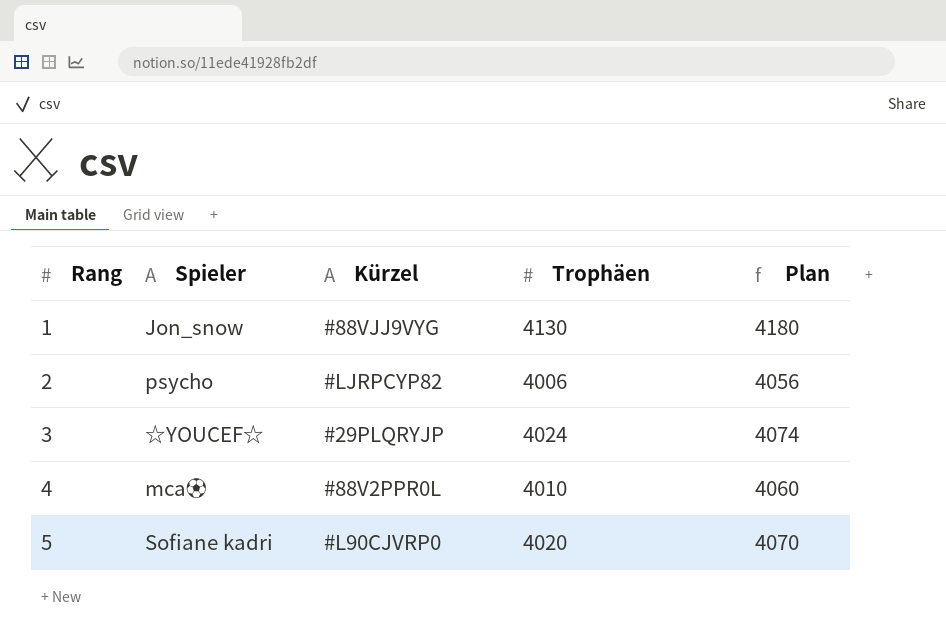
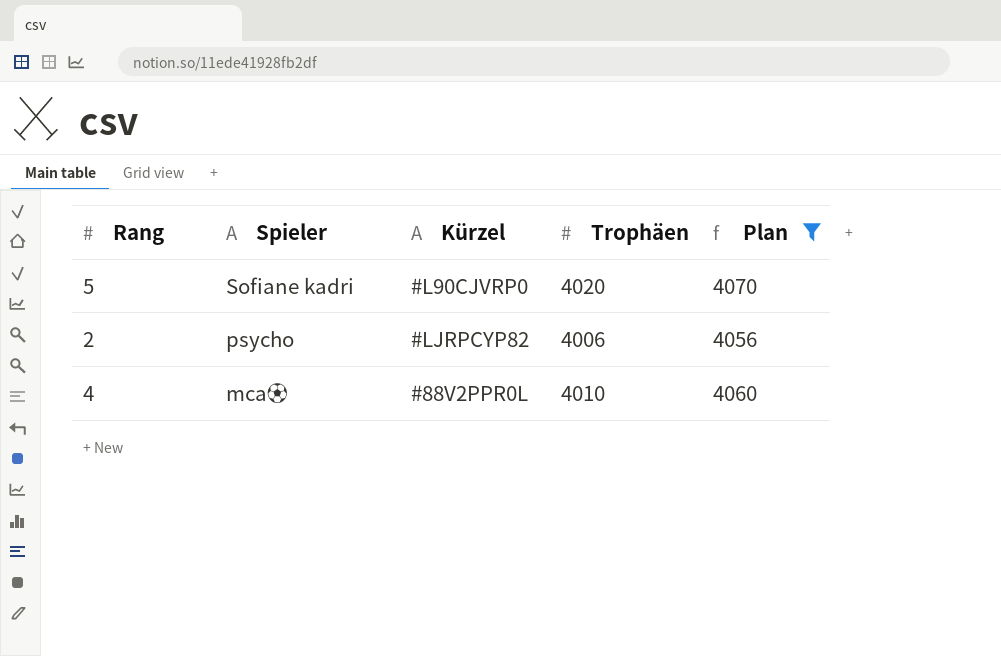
filter: none -> Plan <= 4070
row order: Rang ascending -> Spieler descending

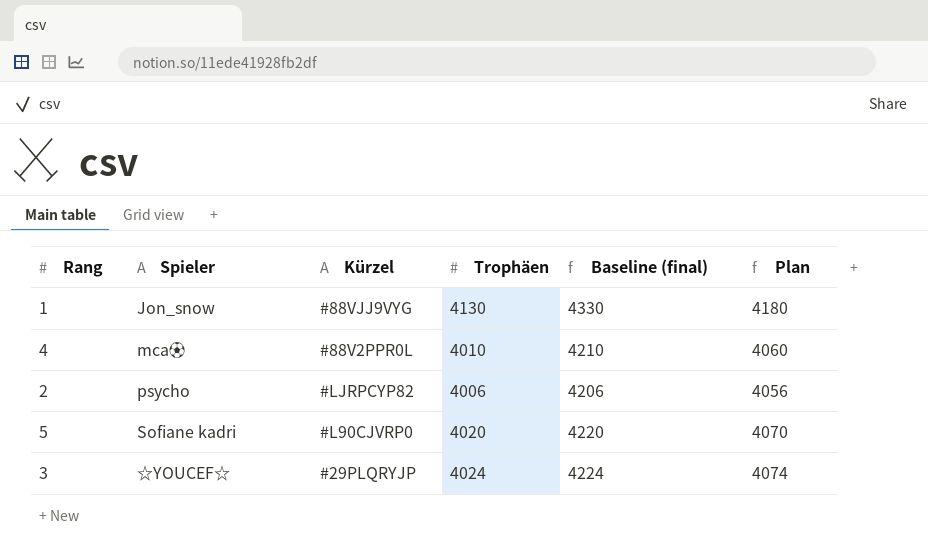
filter: Plan <= 4070 -> none
row order: Spieler descending -> Spieler ascending
column Baseline (final) | formula: none -> [Trophäen] + 200

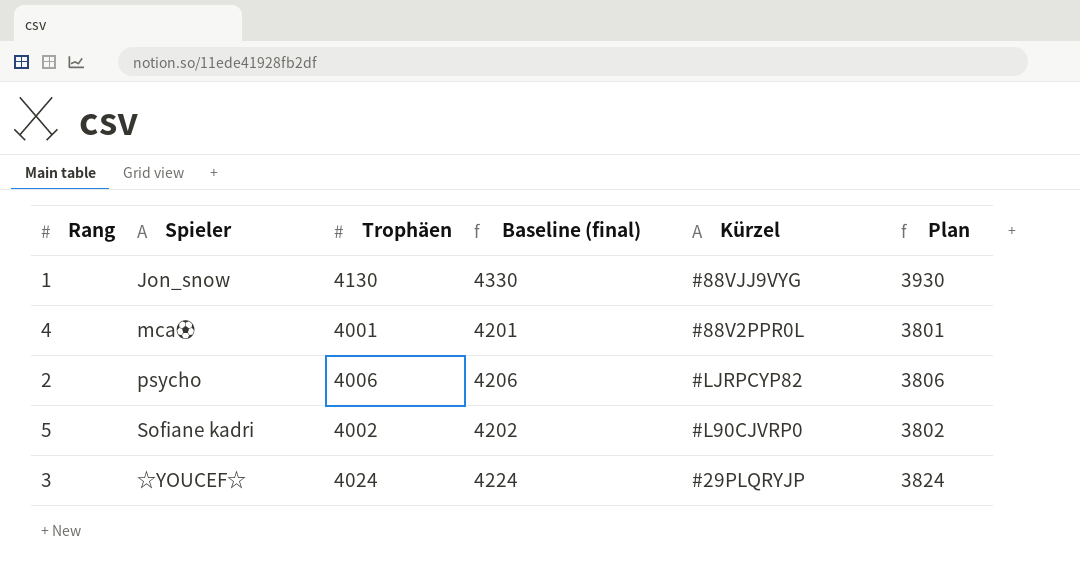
column Kürzel | position: 3 -> 5
column Plan | formula: [Trophäen] + 50 -> [Trophäen] - 200
4 | Trophäen: 4010 -> 4001
4 | Baseline (final): 4210 -> 4201
5 | Trophäen: 4020 -> 4002
5 | Baseline (final): 4220 -> 4202

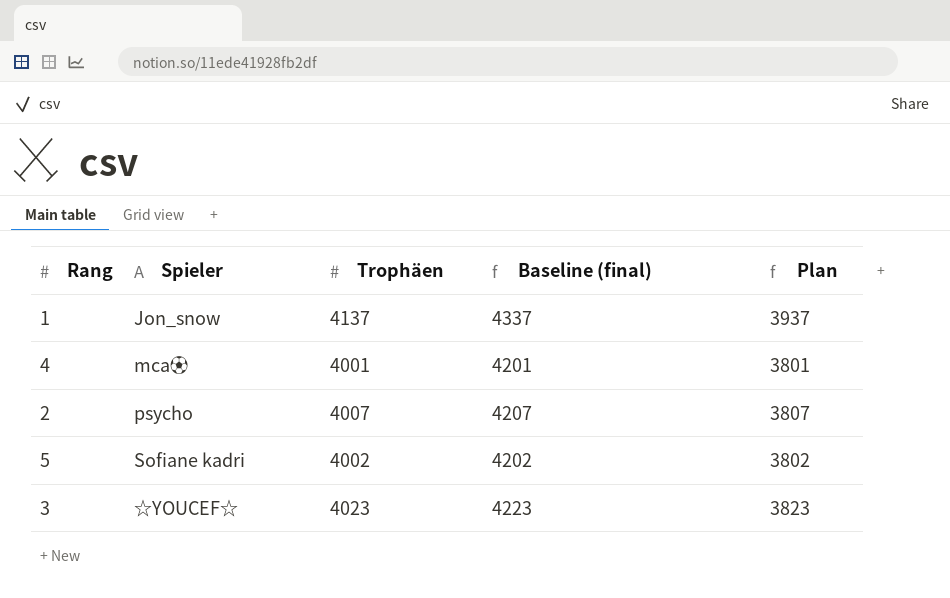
column Kürzel | position: 5 -> none
1 | Trophäen: 4130 -> 4137
1 | Baseline (final): 4330 -> 4337
1 | Plan: 3930 -> 3937
2 | Trophäen: 4006 -> 4007
2 | Baseline (final): 4206 -> 4207
2 | Plan: 3806 -> 3807
3 | Trophäen: 4024 -> 4023
3 | Baseline (final): 4224 -> 4223
3 | Plan: 3824 -> 3823

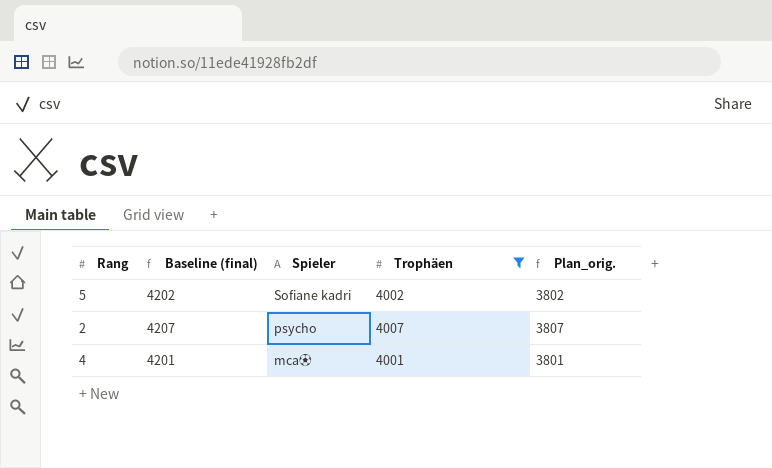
filter: none -> Trophäen <= 4007
row order: Spieler ascending -> Spieler descending
column Baseline (final) | position: 4 -> 2
column name: Plan -> Plan_orig.

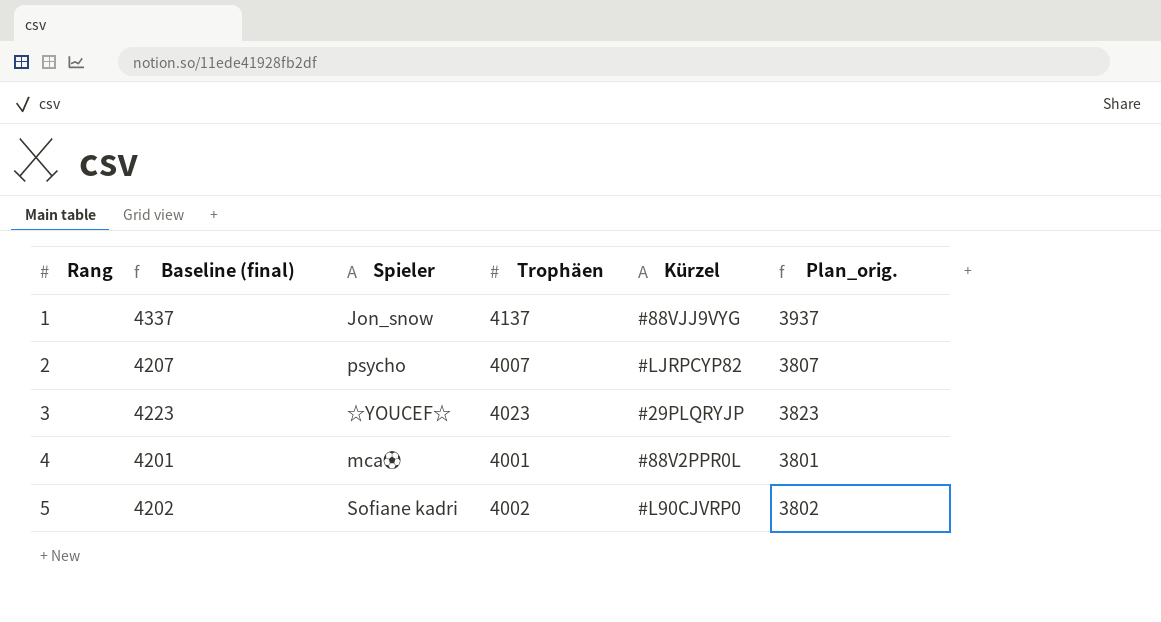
filter: Trophäen <= 4007 -> none
row order: Spieler descending -> Rang ascending
column Kürzel | position: none -> 5

